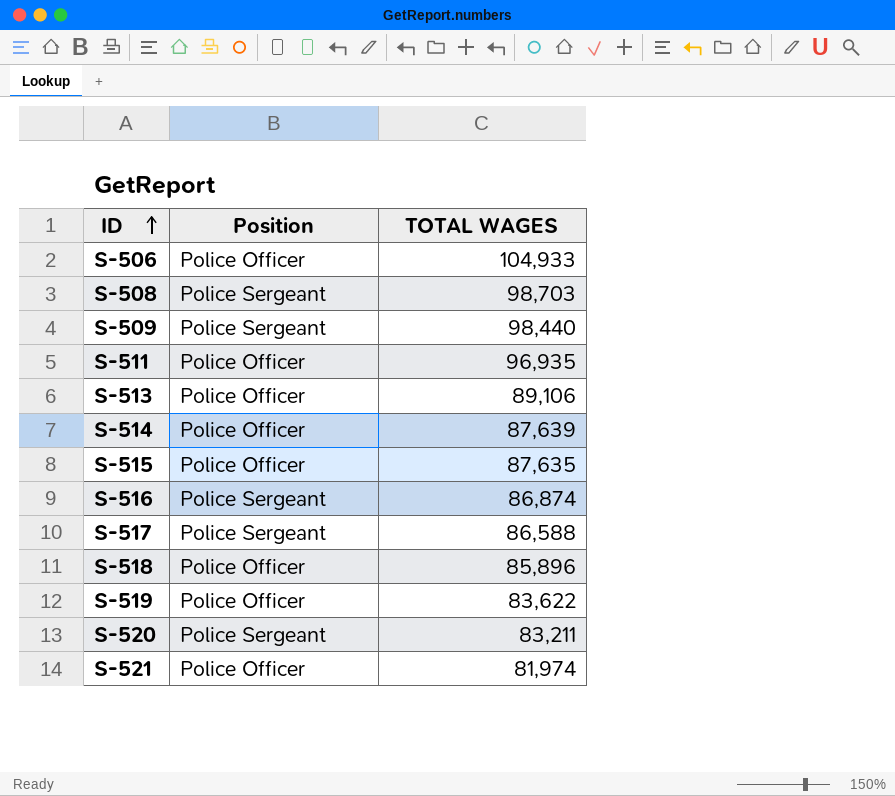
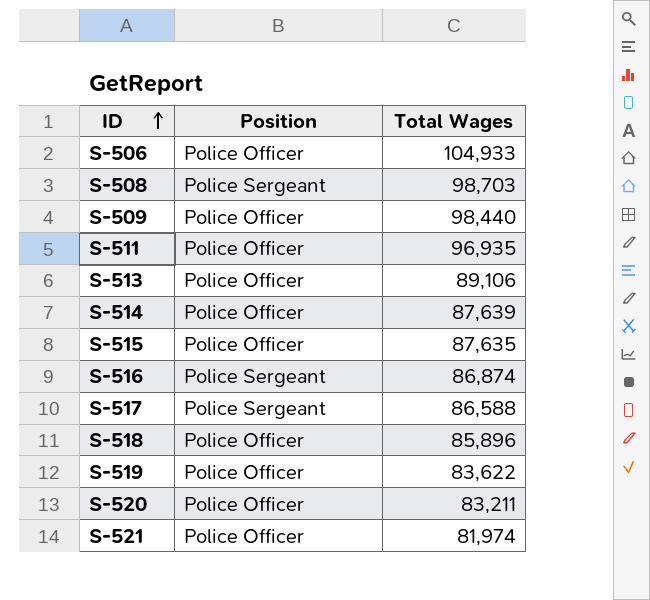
column name: TOTAL WAGES -> Total Wages
S-509 | Position: Police Sergeant -> Police Officer
S-520 | Position: Police Sergeant -> Police Officer

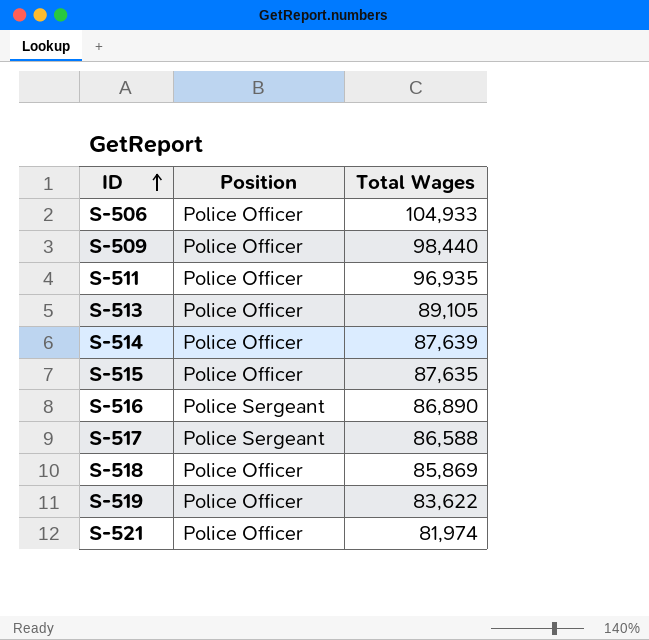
row S-508: Police Sergeant | 98,703 -> none
row S-520: Police Officer | 83,211 -> none
S-513 | Total Wages: 89,106 -> 89,105
S-516 | Total Wages: 86,874 -> 86,890
S-518 | Total Wages: 85,896 -> 85,869

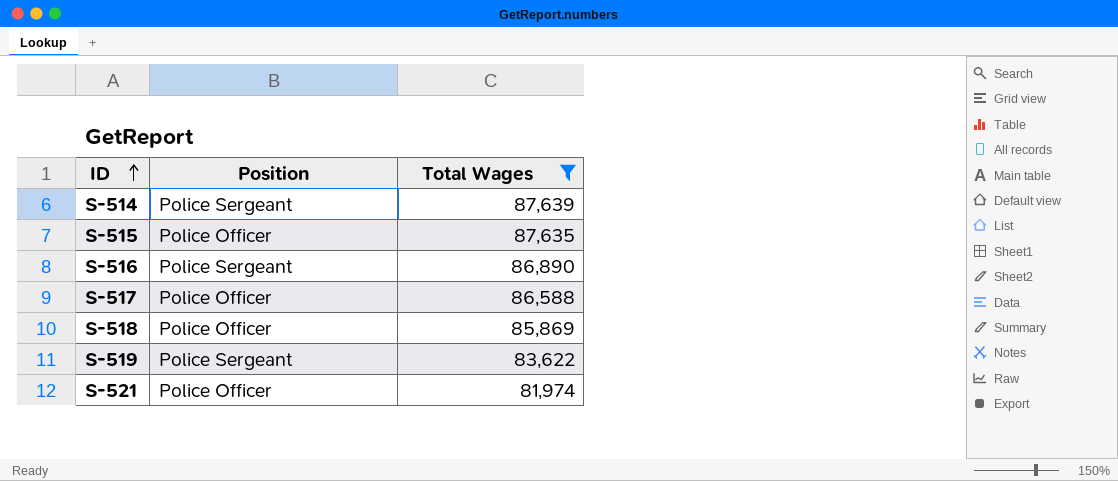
filter: none -> Total Wages <= 87,639
S-514 | Position: Police Officer -> Police Sergeant
S-517 | Position: Police Sergeant -> Police Officer
S-519 | Position: Police Officer -> Police Sergeant

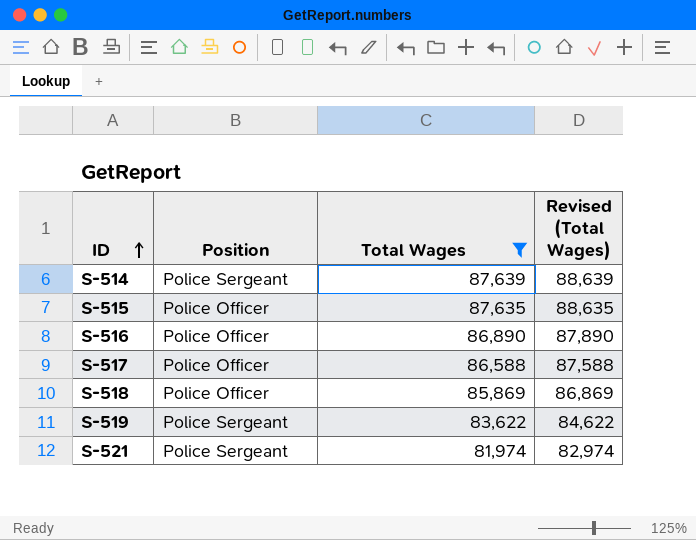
column Revised (Total Wages) | formula: none -> [Total Wages] + 1000
S-516 | Position: Police Sergeant -> Police Officer
S-521 | Position: Police Officer -> Police Sergeant

